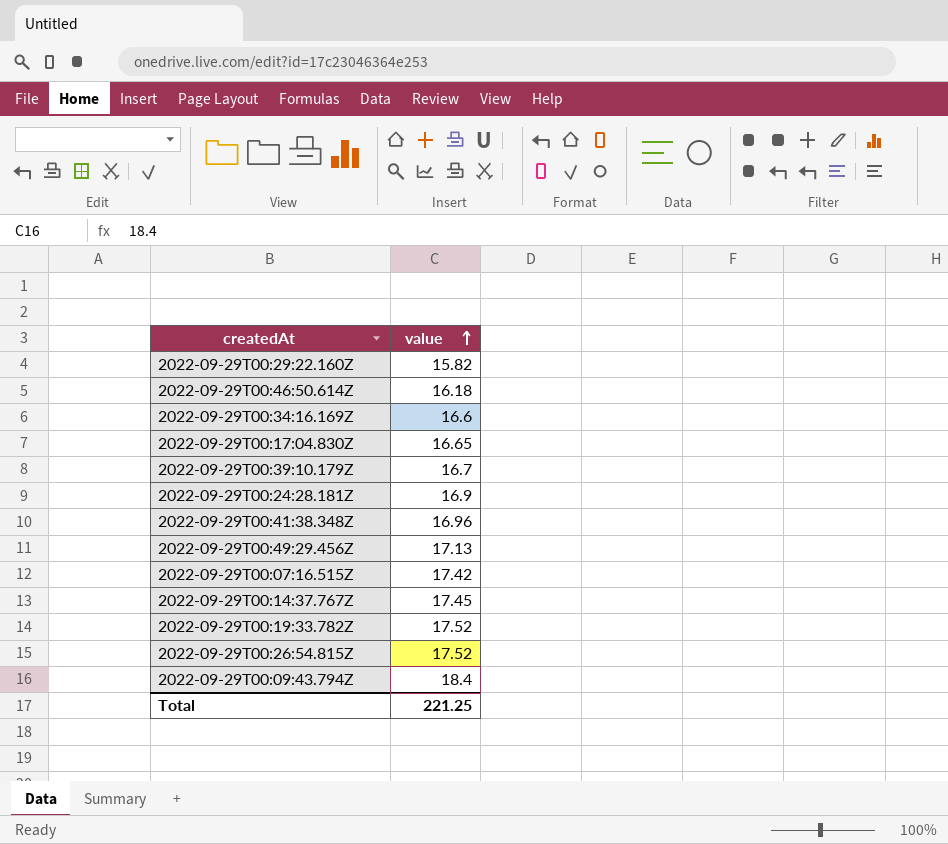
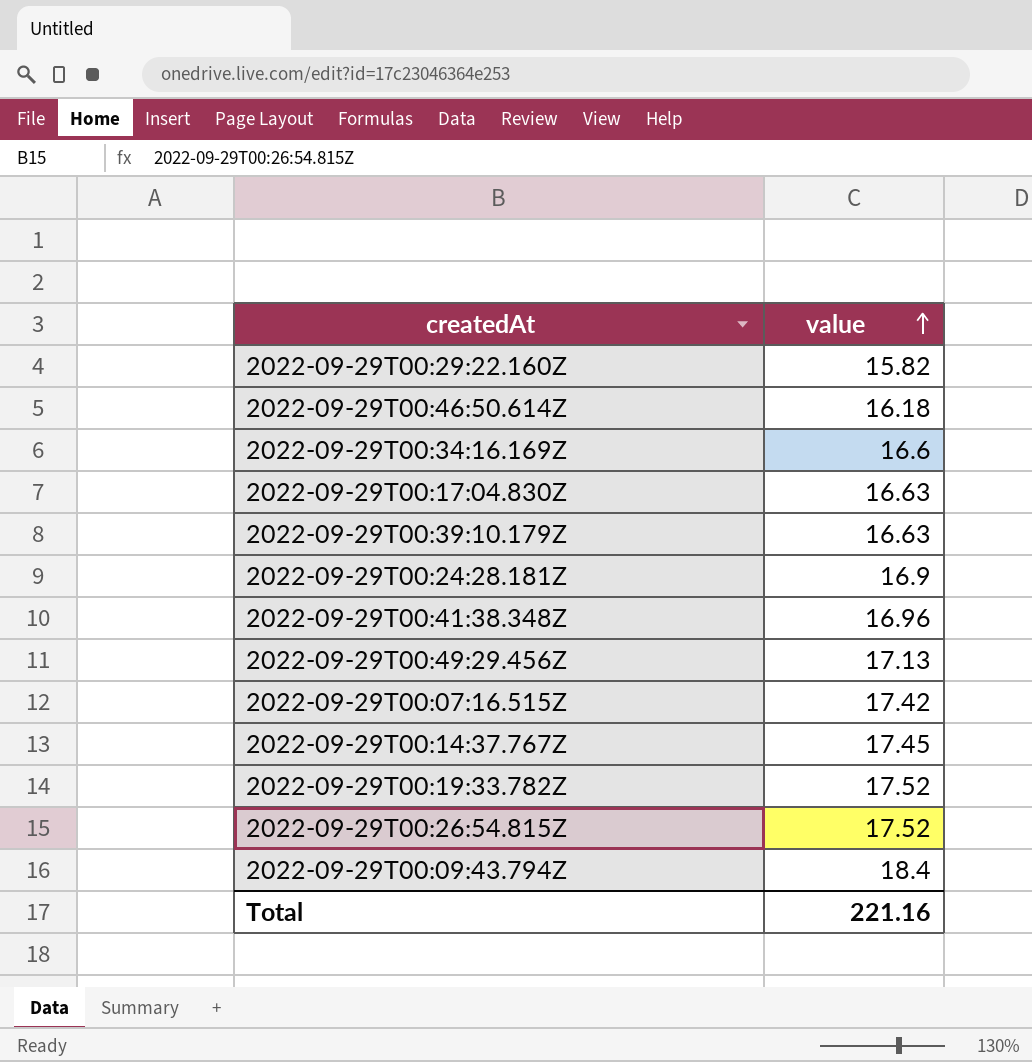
2022-09-29T00:17:04.830Z | value: 16.65 -> 16.63
2022-09-29T00:39:10.179Z | value: 16.7 -> 16.63
Total | value: 221.25 -> 221.16

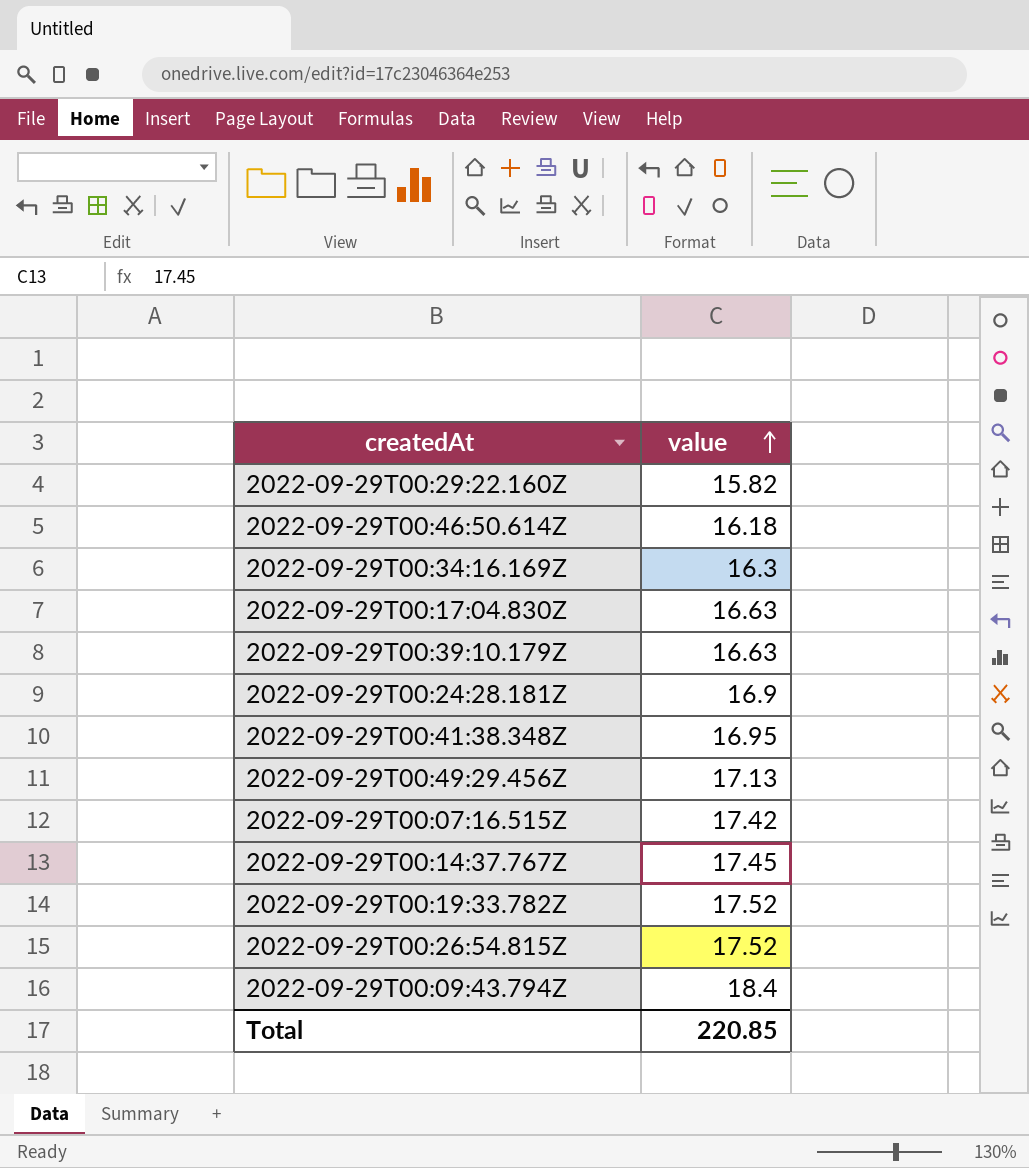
2022-09-29T00:34:16.169Z | value: 16.6 -> 16.3
2022-09-29T00:41:38.348Z | value: 16.96 -> 16.95
Total | value: 221.16 -> 220.85

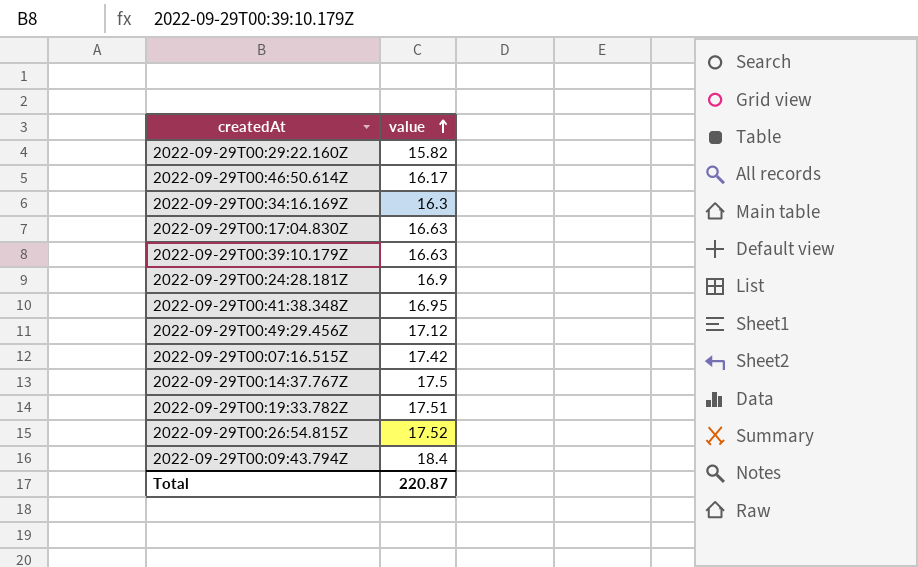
2022-09-29T00:46:50.614Z | value: 16.18 -> 16.17
2022-09-29T00:49:29.456Z | value: 17.13 -> 17.12
2022-09-29T00:14:37.767Z | value: 17.45 -> 17.5
2022-09-29T00:19:33.782Z | value: 17.52 -> 17.51
Total | value: 220.85 -> 220.87

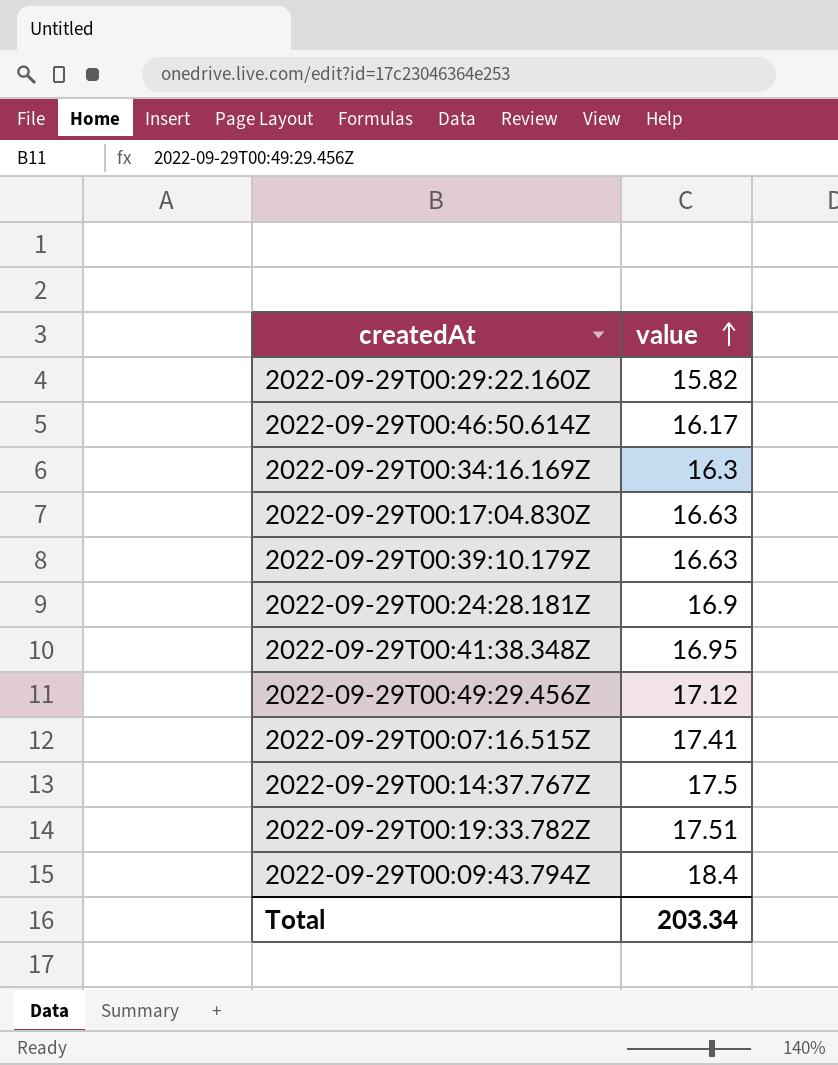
row 2022-09-29T00:26:54.815Z: 17.52 -> none
2022-09-29T00:07:16.515Z | value: 17.42 -> 17.41
Total | value: 220.87 -> 203.34

